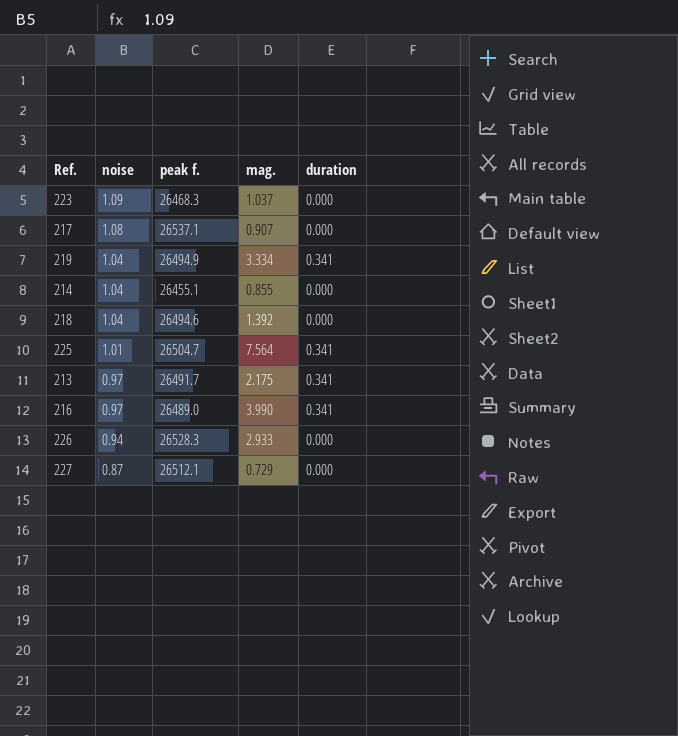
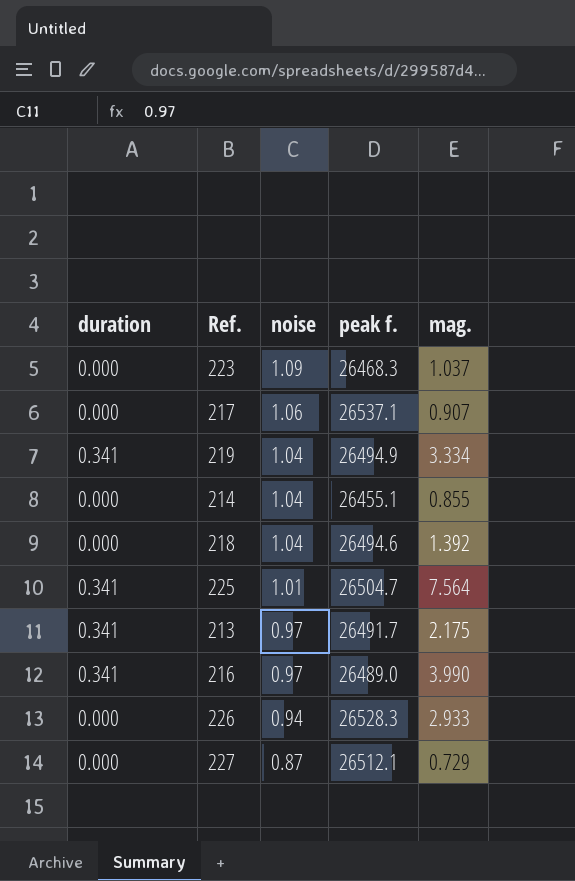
column duration | position: 5 -> 1
217 | noise: 1.08 -> 1.06

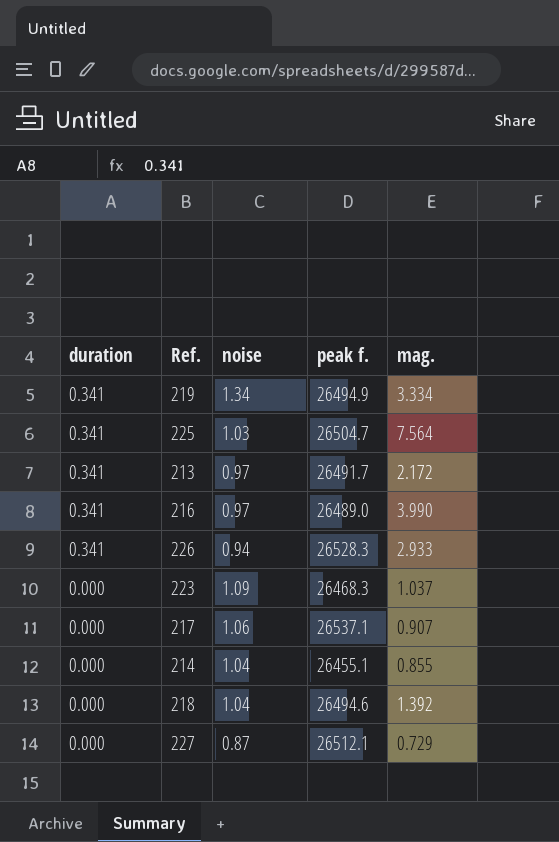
row order: noise descending -> duration descending
219 | noise: 1.04 -> 1.34
225 | noise: 1.01 -> 1.03
213 | mag.: 2.175 -> 2.172
226 | duration: 0.000 -> 0.341

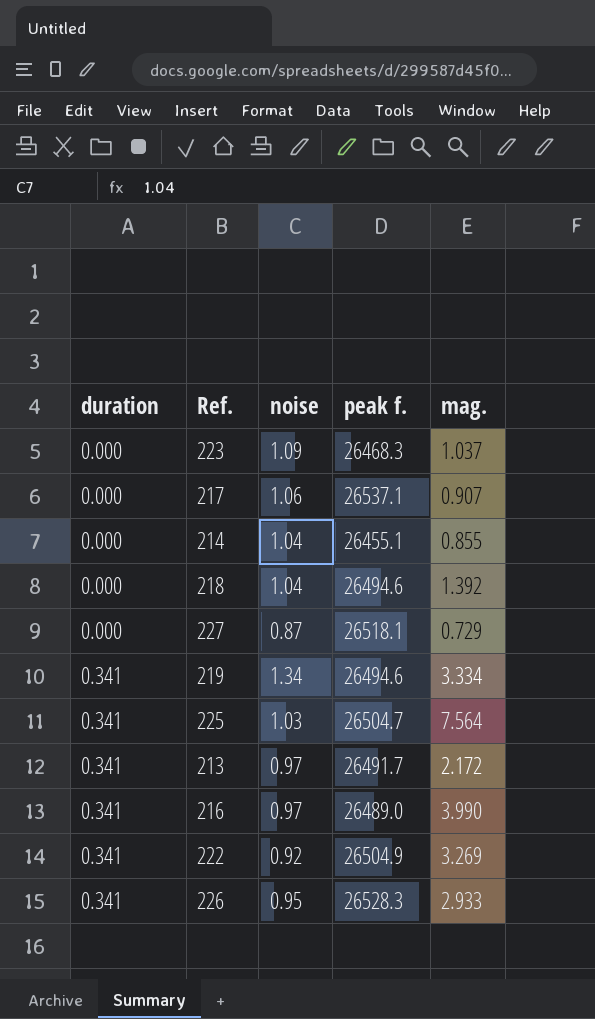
row order: duration descending -> duration ascending
227 | peak f.: 26512.1 -> 26518.1
219 | peak f.: 26494.9 -> 26494.6
row 222: none -> 0.341 | 0.92 | 26504.9 | 3.269
226 | noise: 0.94 -> 0.95

